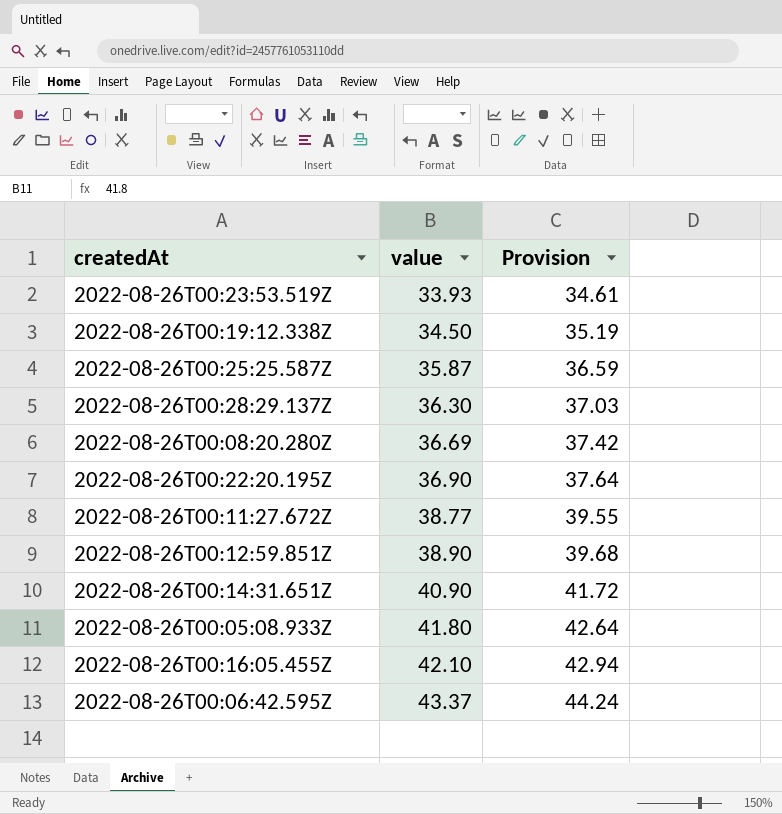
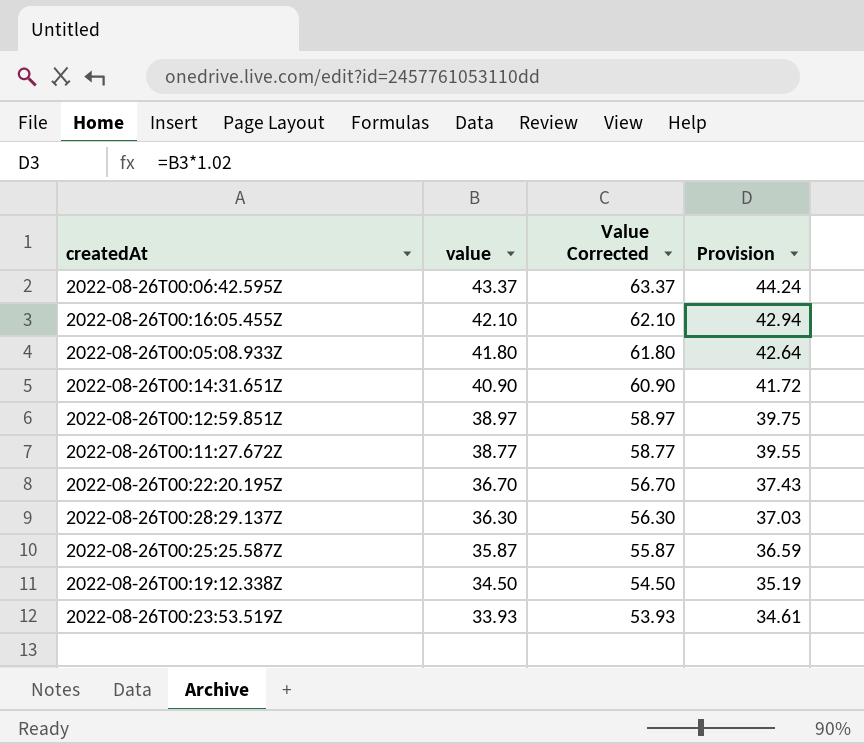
row order: value ascending -> value descending
column Value Corrected | formula: none -> [value] + 20
row 2022-08-26T00:08:20.280Z: 36.69 | 37.42 -> none
2022-08-26T00:12:59.851Z | value: 38.90 -> 38.97
2022-08-26T00:12:59.851Z | Provision: 39.68 -> 39.75
2022-08-26T00:22:20.195Z | value: 36.90 -> 36.70
2022-08-26T00:22:20.195Z | Provision: 37.64 -> 37.43

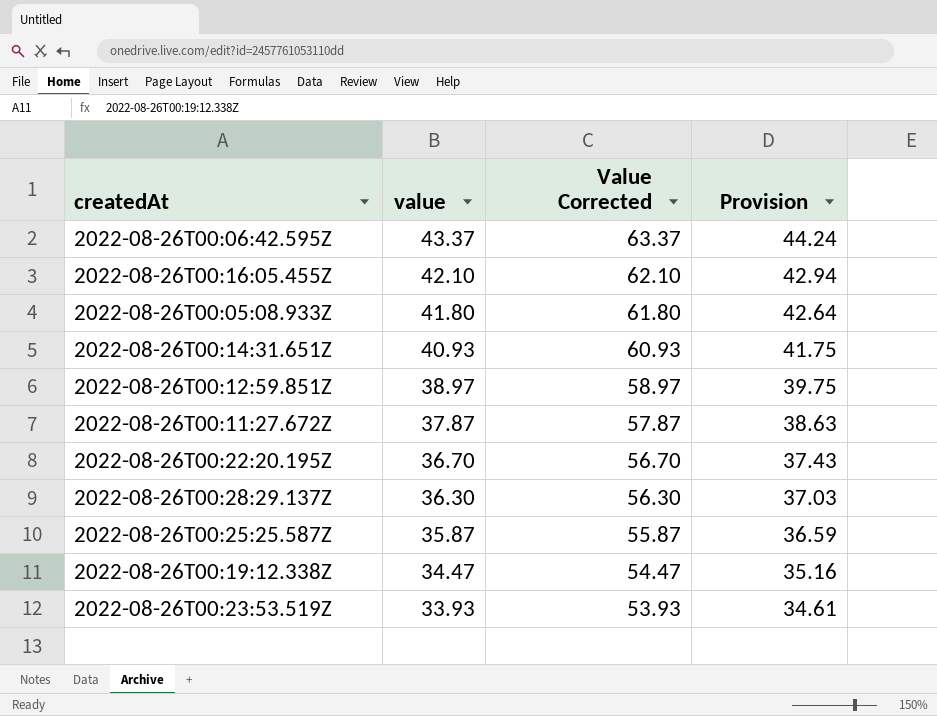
2022-08-26T00:14:31.651Z | value: 40.90 -> 40.93
2022-08-26T00:14:31.651Z | Value Corrected: 60.90 -> 60.93
2022-08-26T00:14:31.651Z | Provision: 41.72 -> 41.75
2022-08-26T00:11:27.672Z | value: 38.77 -> 37.87
2022-08-26T00:11:27.672Z | Value Corrected: 58.77 -> 57.87
2022-08-26T00:11:27.672Z | Provision: 39.55 -> 38.63
2022-08-26T00:19:12.338Z | value: 34.50 -> 34.47
2022-08-26T00:19:12.338Z | Value Corrected: 54.50 -> 54.47
2022-08-26T00:19:12.338Z | Provision: 35.19 -> 35.16

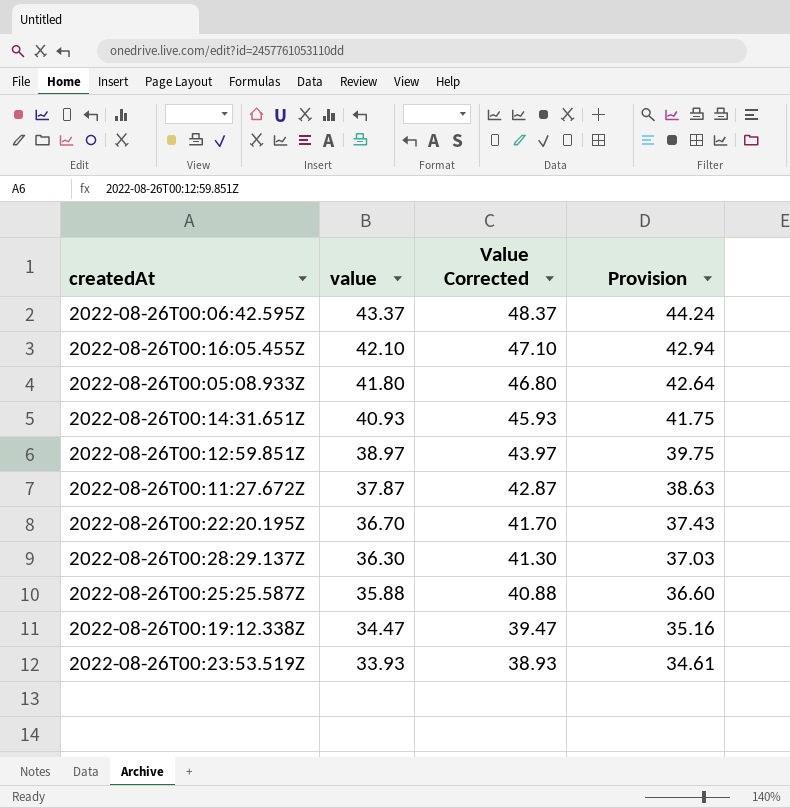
column Value Corrected | formula: [value] + 20 -> [value] + 5
2022-08-26T00:25:25.587Z | value: 35.87 -> 35.88
2022-08-26T00:25:25.587Z | Provision: 36.59 -> 36.60

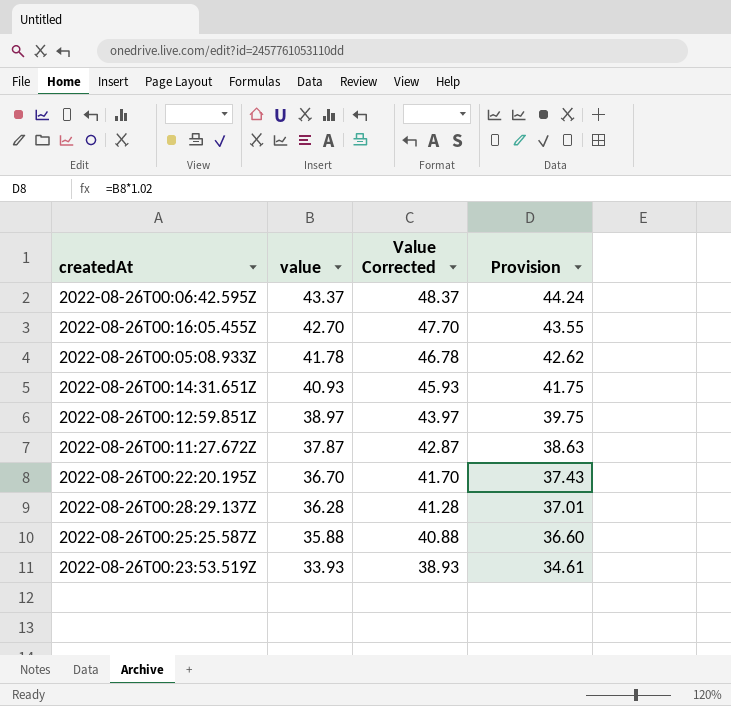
row 2022-08-26T00:19:12.338Z: 34.47 | 39.47 | 35.16 -> none
2022-08-26T00:16:05.455Z | value: 42.10 -> 42.70
2022-08-26T00:16:05.455Z | Value Corrected: 47.10 -> 47.70
2022-08-26T00:16:05.455Z | Provision: 42.94 -> 43.55
2022-08-26T00:05:08.933Z | value: 41.80 -> 41.78
2022-08-26T00:05:08.933Z | Value Corrected: 46.80 -> 46.78
2022-08-26T00:05:08.933Z | Provision: 42.64 -> 42.62
2022-08-26T00:28:29.137Z | value: 36.30 -> 36.28
2022-08-26T00:28:29.137Z | Value Corrected: 41.30 -> 41.28
2022-08-26T00:28:29.137Z | Provision: 37.03 -> 37.01

